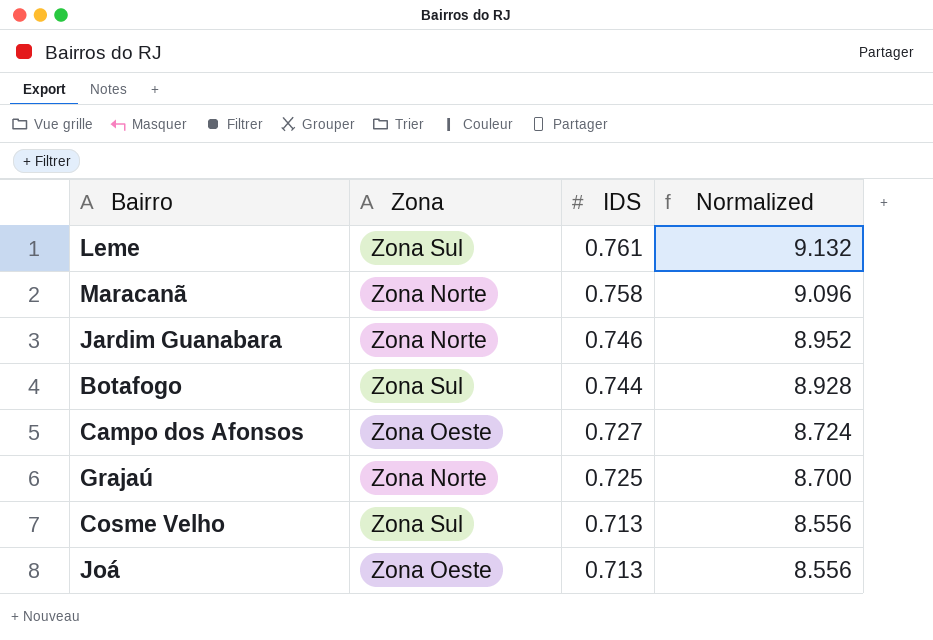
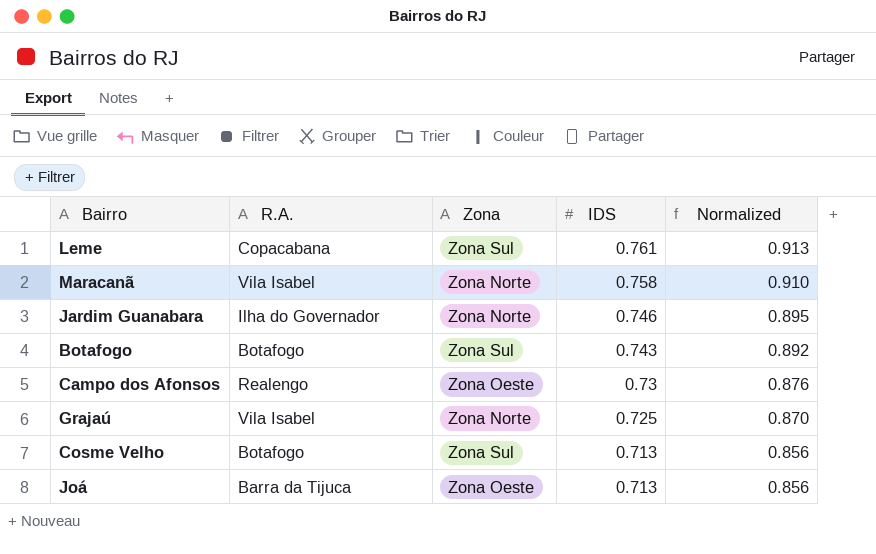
column R.A. | position: none -> 2
column Normalized | formula: [IDS] * 12 -> [IDS] * 1.2
Botafogo | IDS: 0.744 -> 0.743
Campo dos Afonsos | IDS: 0.727 -> 0.73

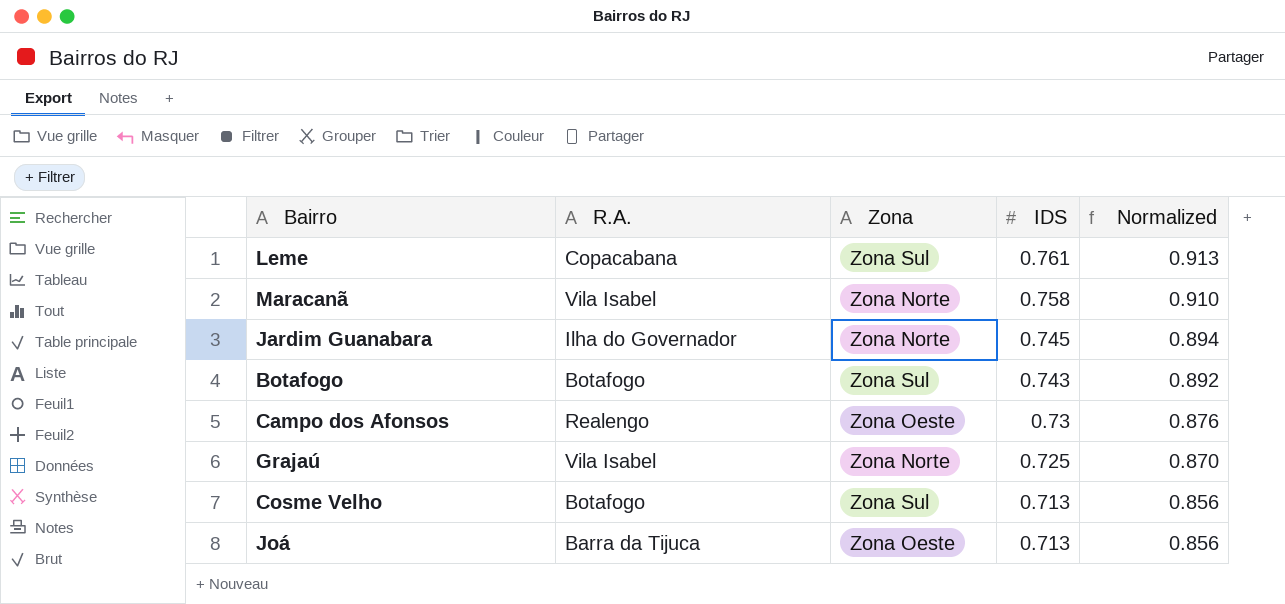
Jardim Guanabara | IDS: 0.746 -> 0.745
Jardim Guanabara | Normalized: 0.895 -> 0.894

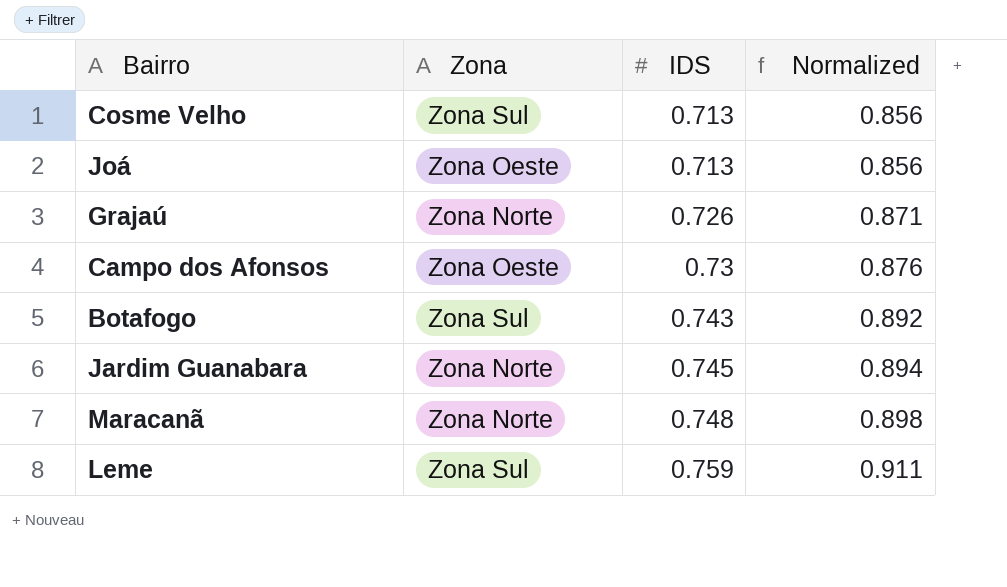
row order: IDS descending -> IDS ascending
column R.A. | position: 2 -> none
Grajaú | IDS: 0.725 -> 0.726
Grajaú | Normalized: 0.870 -> 0.871
Maracanã | IDS: 0.758 -> 0.748
Maracanã | Normalized: 0.910 -> 0.898
Leme | IDS: 0.761 -> 0.759
Leme | Normalized: 0.913 -> 0.911

